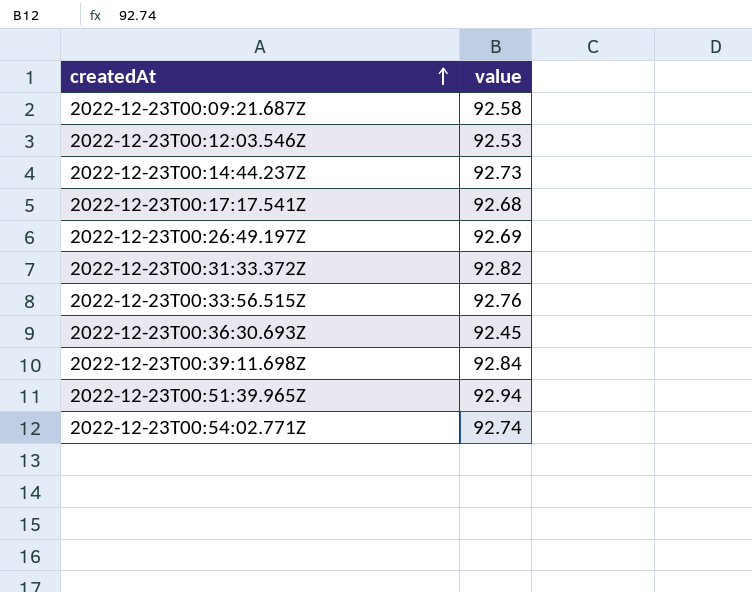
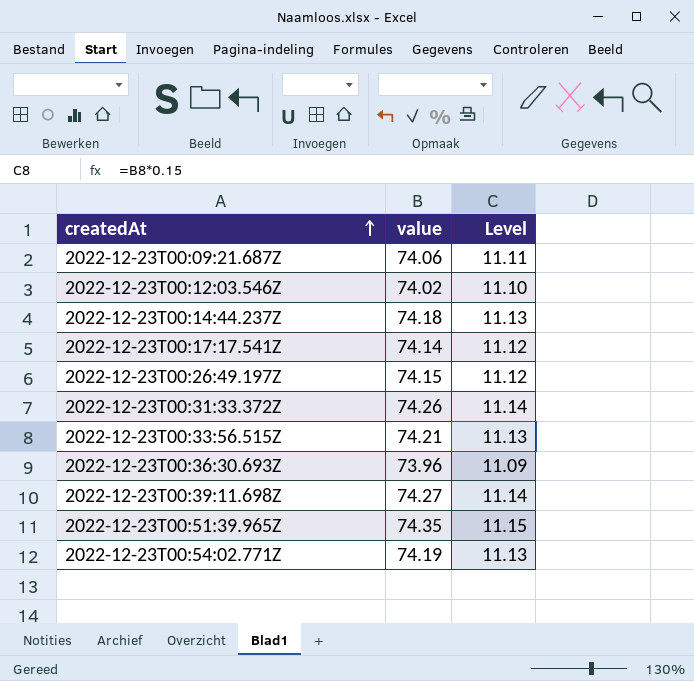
column Level | formula: none -> [value] * 0.15
2022-12-23T00:09:21.687Z | value: 92.58 -> 74.06
2022-12-23T00:12:03.546Z | value: 92.53 -> 74.02
2022-12-23T00:14:44.237Z | value: 92.73 -> 74.18
2022-12-23T00:17:17.541Z | value: 92.68 -> 74.14
2022-12-23T00:26:49.197Z | value: 92.69 -> 74.15
2022-12-23T00:31:33.372Z | value: 92.82 -> 74.26
2022-12-23T00:33:56.515Z | value: 92.76 -> 74.21
2022-12-23T00:36:30.693Z | value: 92.45 -> 73.96
2022-12-23T00:39:11.698Z | value: 92.84 -> 74.27
2022-12-23T00:51:39.965Z | value: 92.94 -> 74.35
2022-12-23T00:54:02.771Z | value: 92.74 -> 74.19

